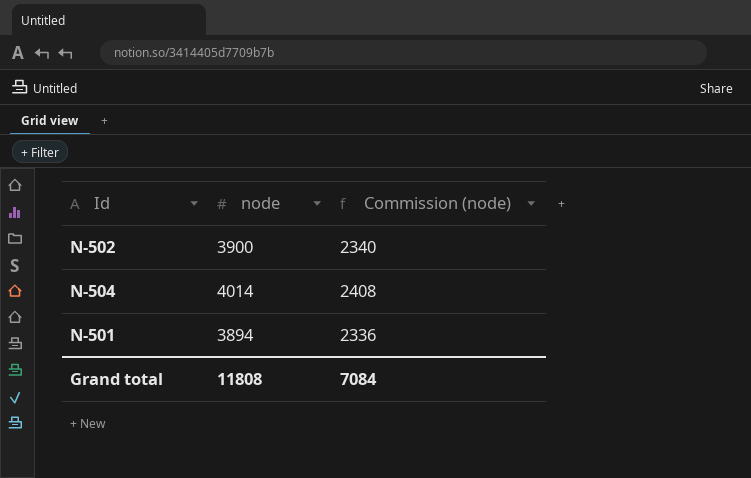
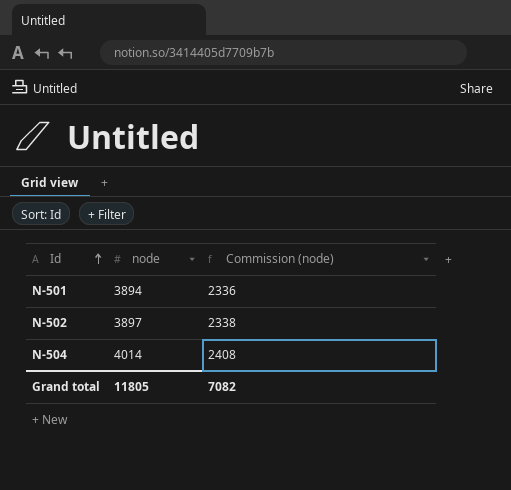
row order: none -> Id ascending
N-502 | node: 3900 -> 3897
N-502 | Commission (node): 2340 -> 2338
Grand total | node: 11808 -> 11805
Grand total | Commission (node): 7084 -> 7082

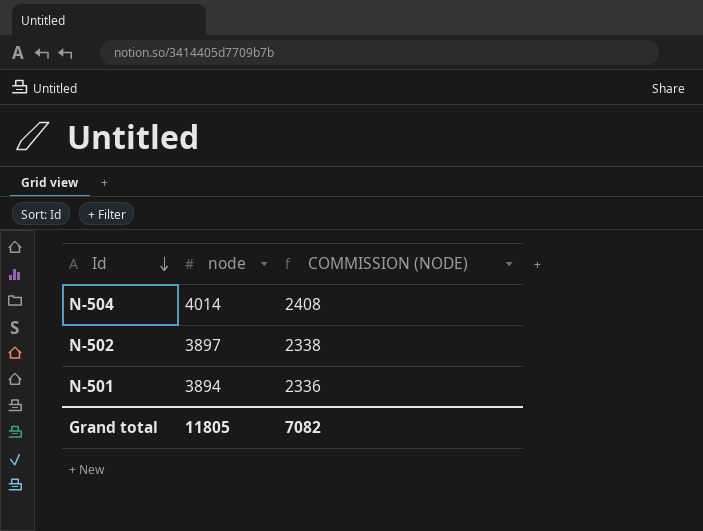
row order: Id ascending -> Id descending
column name: Commission (node) -> COMMISSION (NODE)

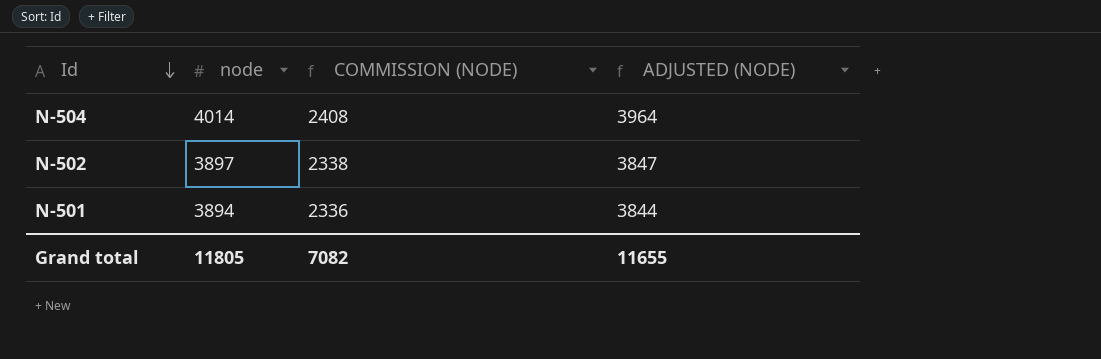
column ADJUSTED (NODE) | formula: none -> [node] - 50

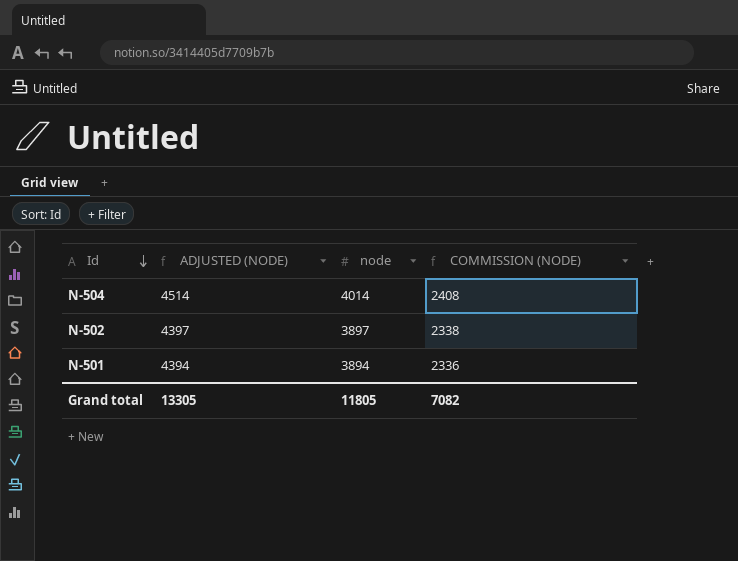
column ADJUSTED (NODE) | formula: [node] - 50 -> [node] + 500
column ADJUSTED (NODE) | position: 4 -> 2
Grand total | ADJUSTED (NODE): 11655 -> 13305

